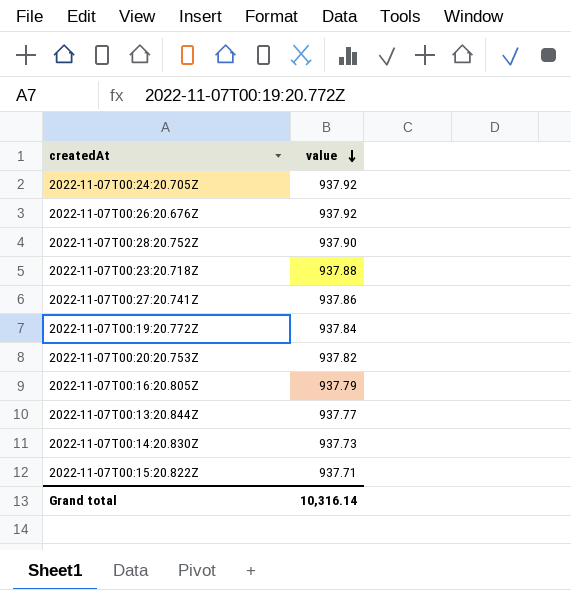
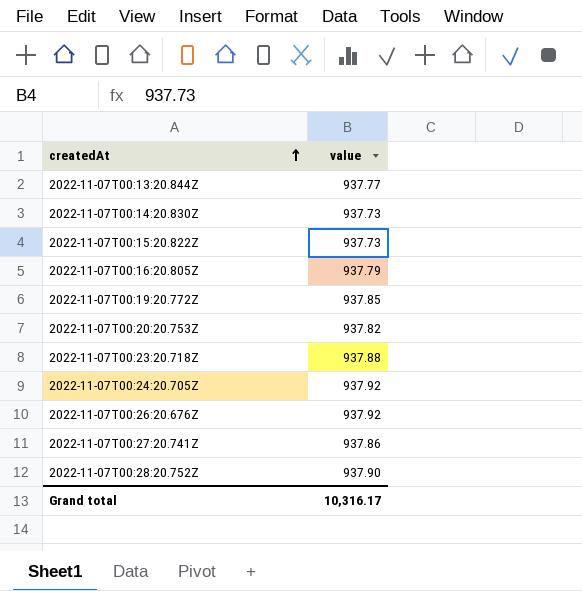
row order: value descending -> createdAt ascending
2022-11-07T00:15:20.822Z | value: 937.71 -> 937.73
2022-11-07T00:19:20.772Z | value: 937.84 -> 937.85
Grand total | value: 10,316.14 -> 10,316.17

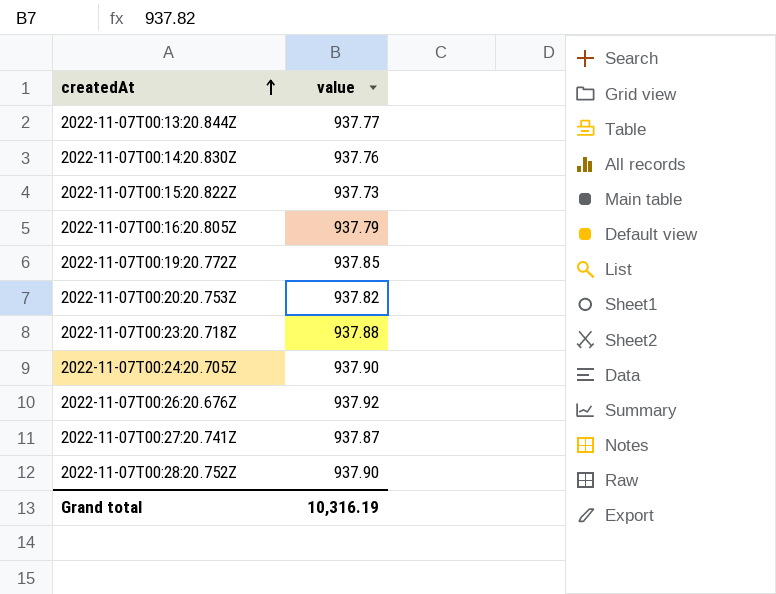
2022-11-07T00:14:20.830Z | value: 937.73 -> 937.76
2022-11-07T00:24:20.705Z | value: 937.92 -> 937.90
2022-11-07T00:27:20.741Z | value: 937.86 -> 937.87
Grand total | value: 10,316.17 -> 10,316.19

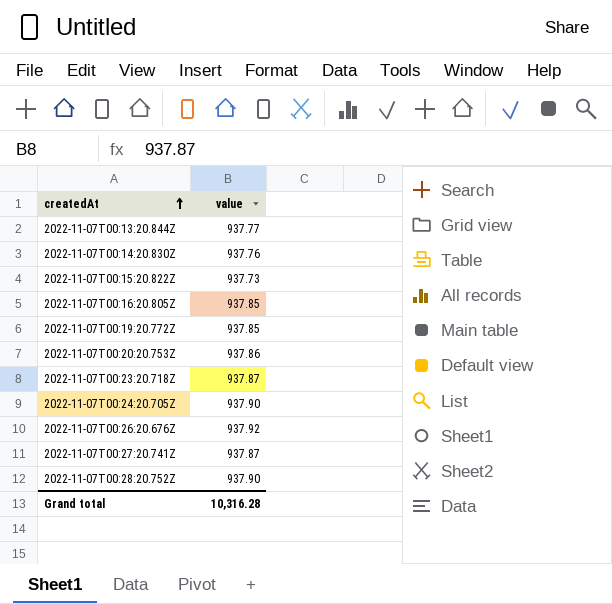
2022-11-07T00:16:20.805Z | value: 937.79 -> 937.85
2022-11-07T00:20:20.753Z | value: 937.82 -> 937.86
2022-11-07T00:23:20.718Z | value: 937.88 -> 937.87
Grand total | value: 10,316.19 -> 10,316.28

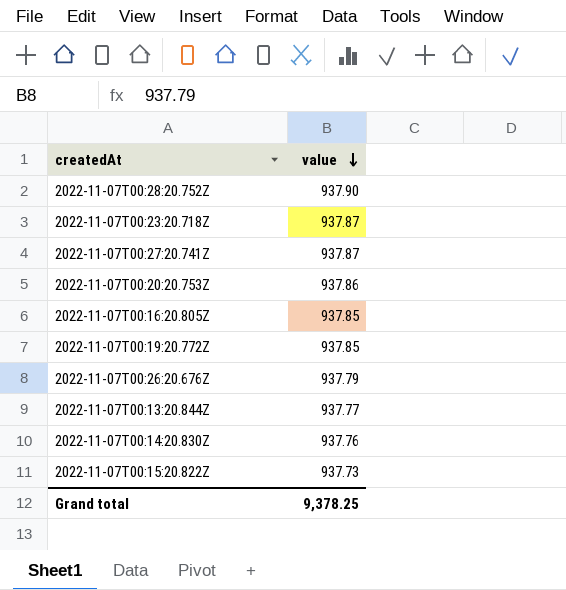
row order: createdAt ascending -> value descending
row 2022-11-07T00:24:20.705Z: 937.90 -> none
2022-11-07T00:26:20.676Z | value: 937.92 -> 937.79
Grand total | value: 10,316.28 -> 9,378.25

